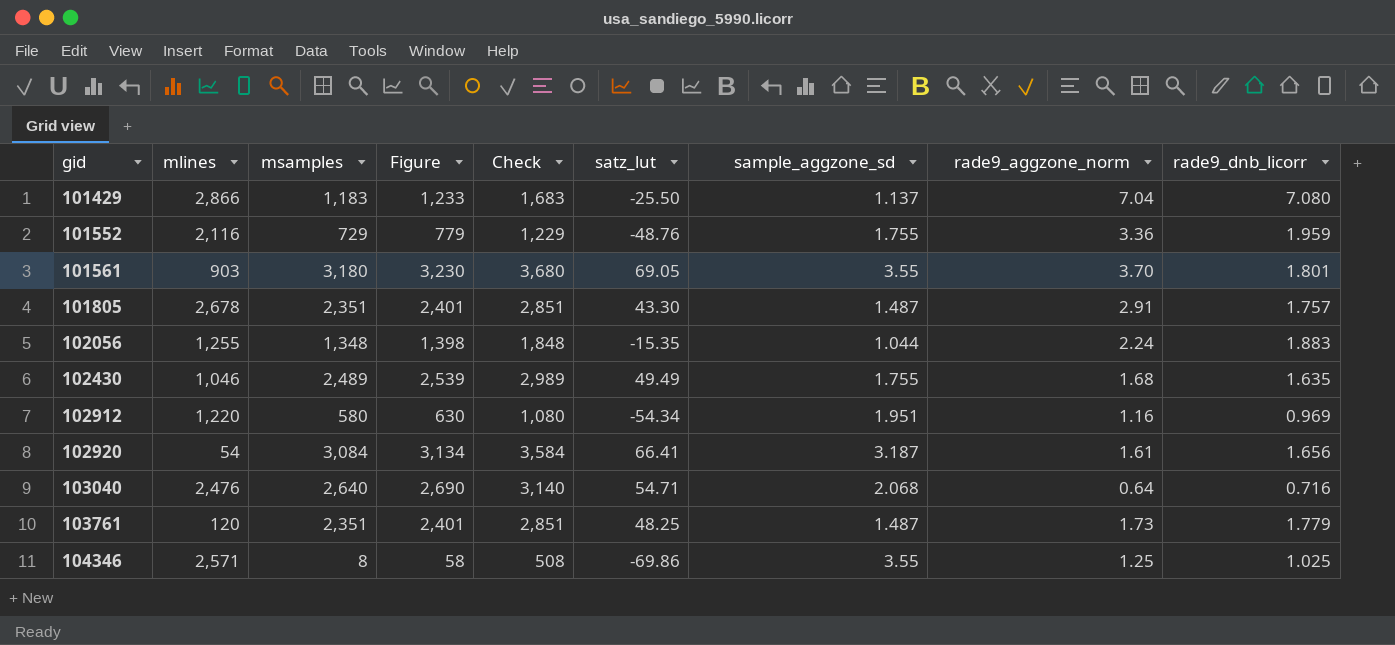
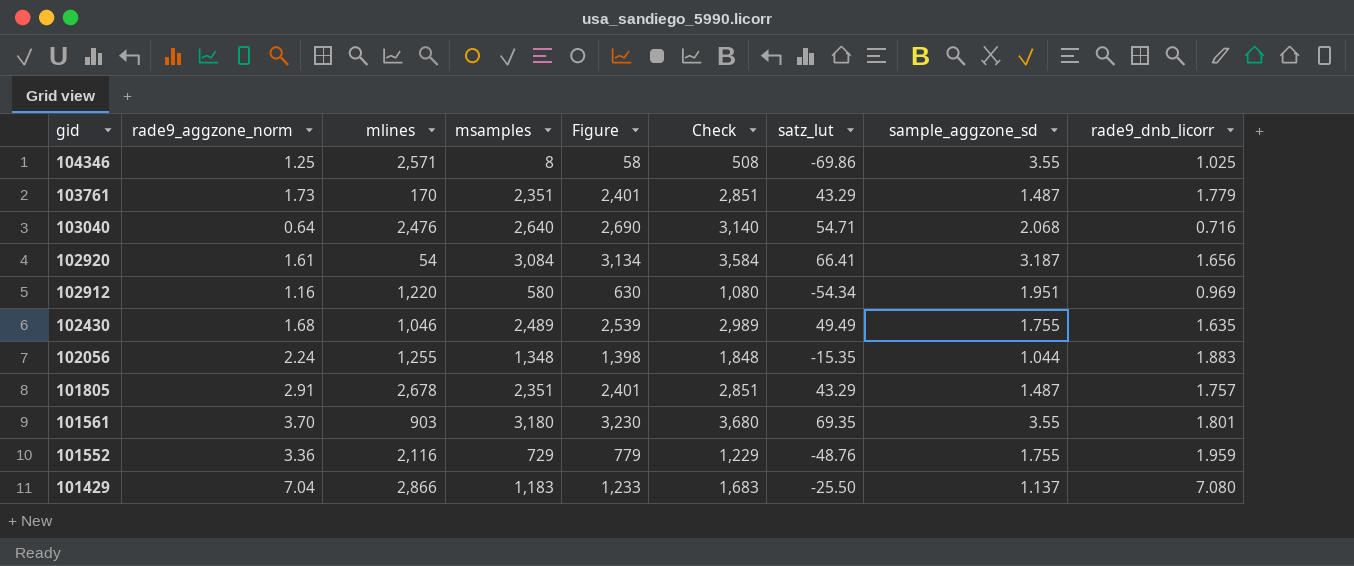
row order: gid ascending -> gid descending
column rade9_aggzone_norm | position: 8 -> 2
103761 | mlines: 120 -> 170
103761 | satz_lut: 48.25 -> 43.29
101805 | satz_lut: 43.30 -> 43.29
101561 | satz_lut: 69.05 -> 69.35

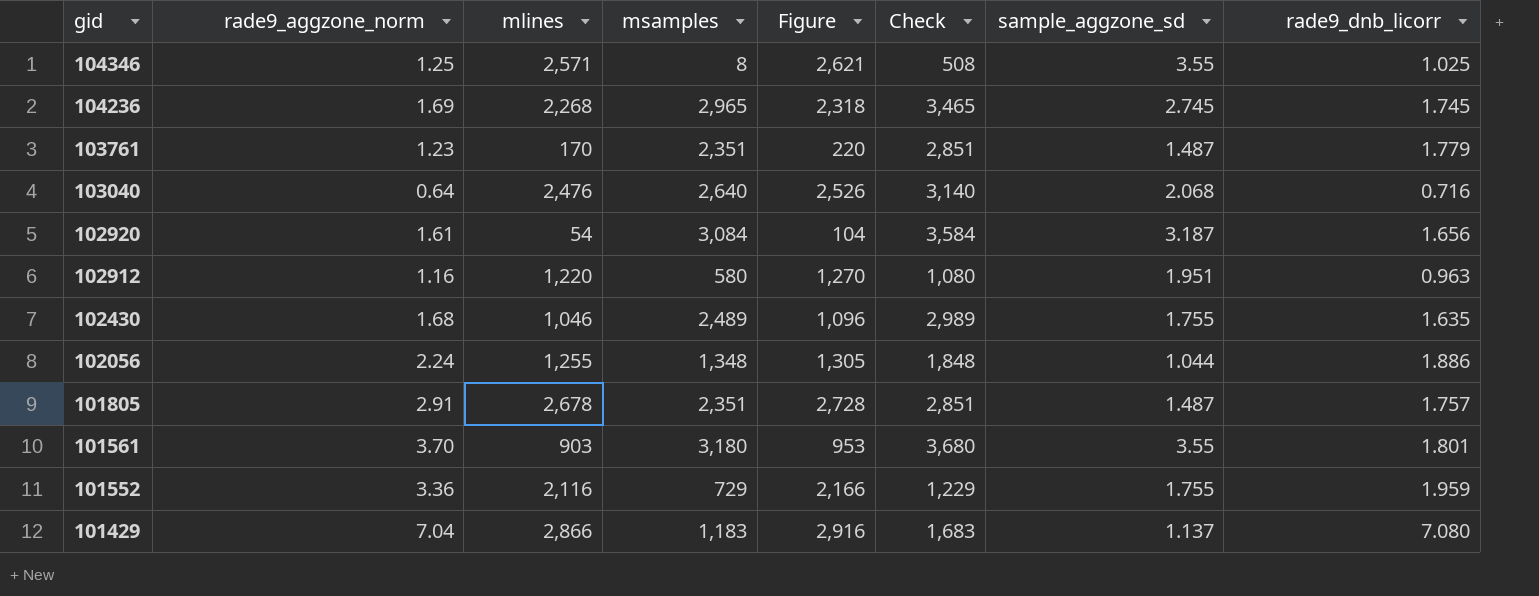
column satz_lut | position: 7 -> none
column Figure | formula: [msamples] + 50 -> [mlines] + 50
row 104236: none -> 1.69 | 2,268 | 2,965 | 2,318 | 3,465 | 2.745 | 1.745
103761 | rade9_aggzone_norm: 1.73 -> 1.23
102912 | rade9_dnb_licorr: 0.969 -> 0.963
102056 | rade9_dnb_licorr: 1.883 -> 1.886

